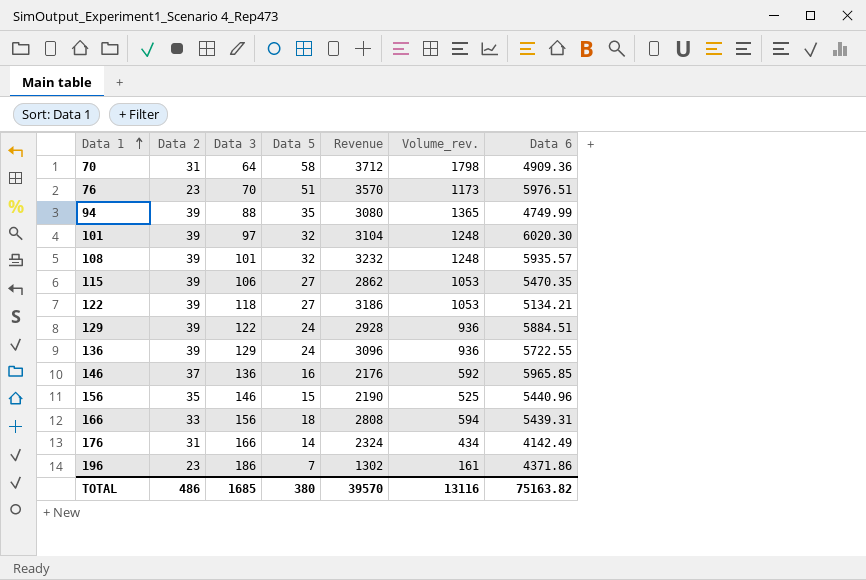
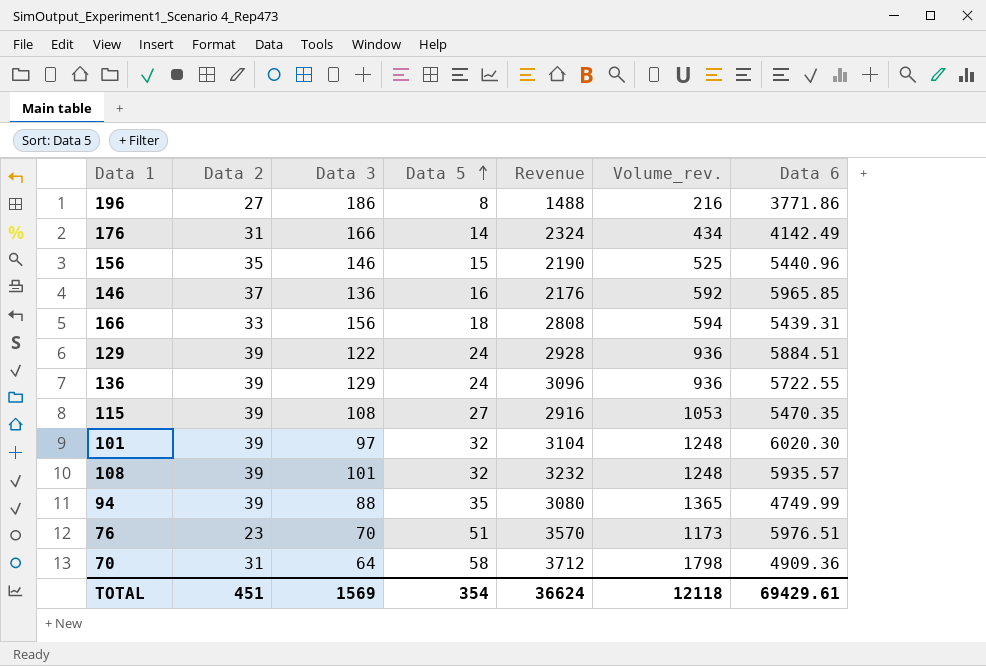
row order: Data 1 ascending -> Data 5 ascending
row 122: 39 | 118 | 27 | 3186 | 1053 | 5134.21 -> none
196 | Data 2: 23 -> 27
196 | Data 5: 7 -> 8
196 | Revenue: 1302 -> 1488
196 | Volume_rev.: 161 -> 216
196 | Data 6: 4371.86 -> 3771.86
115 | Data 3: 106 -> 108
115 | Revenue: 2862 -> 2916
TOTAL | Data 2: 486 -> 451
TOTAL | Data 3: 1685 -> 1569
TOTAL | Data 5: 380 -> 354
TOTAL | Revenue: 39570 -> 36624
TOTAL | Volume_rev.: 13116 -> 12118
TOTAL | Data 6: 75163.82 -> 69429.61

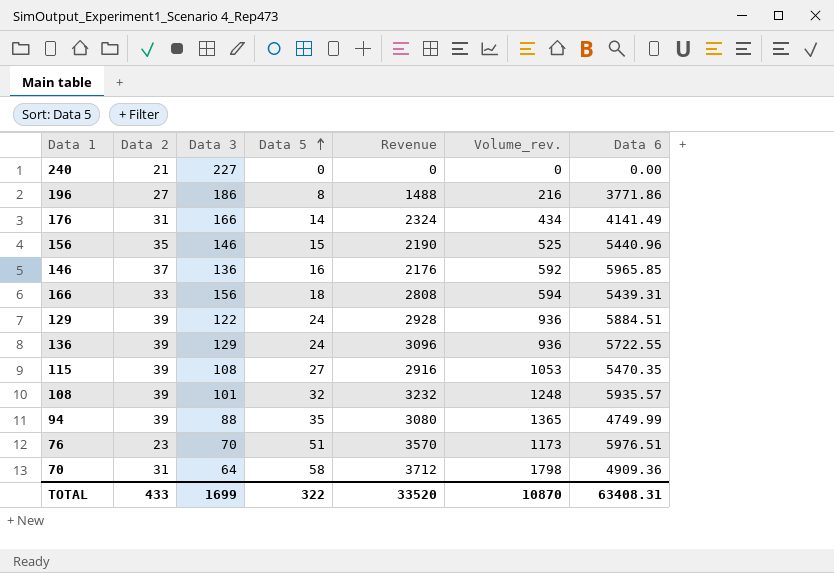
row 101: 39 | 97 | 32 | 3104 | 1248 | 6020.30 -> none
row 240: none -> 21 | 227 | 0 | 0 | 0 | 0.00
176 | Data 6: 4142.49 -> 4141.49
TOTAL | Data 2: 451 -> 433
TOTAL | Data 3: 1569 -> 1699
TOTAL | Data 5: 354 -> 322
TOTAL | Revenue: 36624 -> 33520
TOTAL | Volume_rev.: 12118 -> 10870
TOTAL | Data 6: 69429.61 -> 63408.31

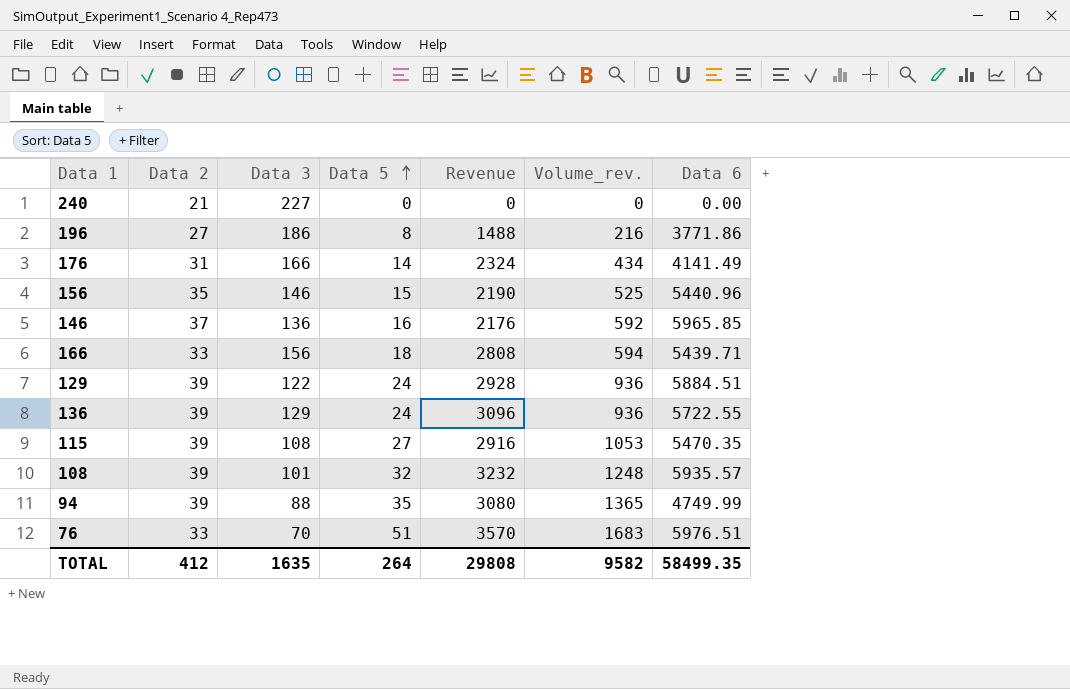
row 70: 31 | 64 | 58 | 3712 | 1798 | 4909.36 -> none
166 | Data 6: 5439.31 -> 5439.71
76 | Data 2: 23 -> 33
76 | Volume_rev.: 1173 -> 1683
TOTAL | Data 2: 433 -> 412
TOTAL | Data 3: 1699 -> 1635
TOTAL | Data 5: 322 -> 264
TOTAL | Revenue: 33520 -> 29808
TOTAL | Volume_rev.: 10870 -> 9582
TOTAL | Data 6: 63408.31 -> 58499.35

